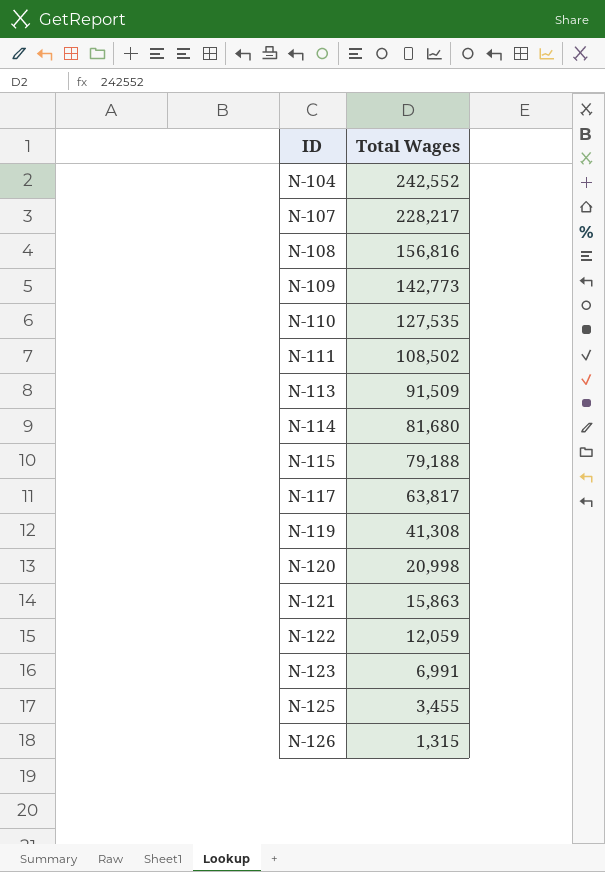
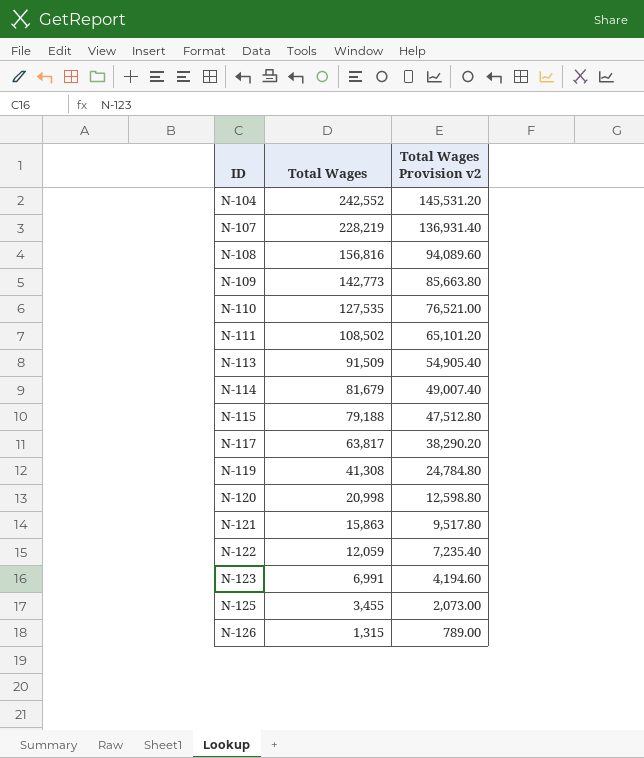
column Total Wages Provision v2 | formula: none -> [Total Wages] * 0.6
N-107 | Total Wages: 228,217 -> 228,219
N-114 | Total Wages: 81,680 -> 81,679

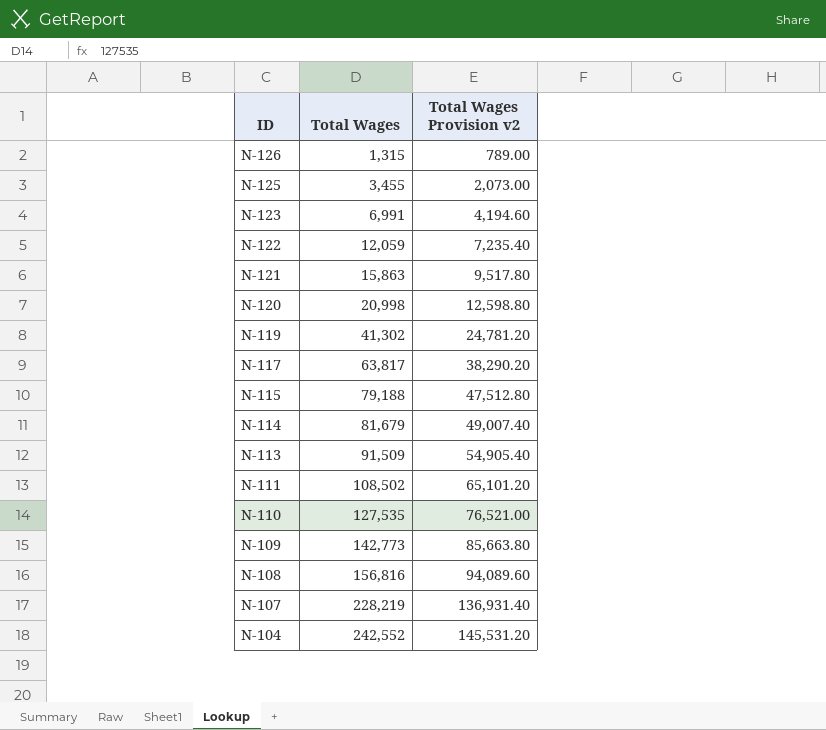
row order: ID ascending -> ID descending
N-119 | Total Wages: 41,308 -> 41,302
N-119 | Total Wages Provision v2: 24,784.80 -> 24,781.20

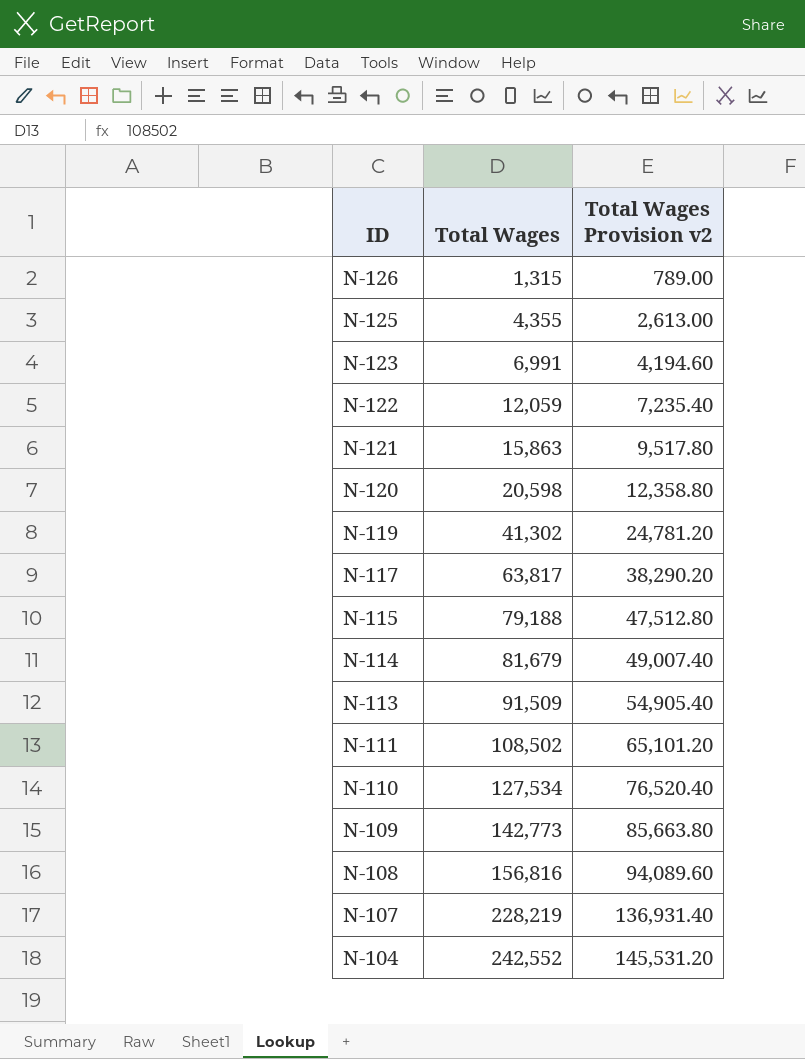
N-125 | Total Wages: 3,455 -> 4,355
N-125 | Total Wages Provision v2: 2,073.00 -> 2,613.00
N-120 | Total Wages: 20,998 -> 20,598
N-120 | Total Wages Provision v2: 12,598.80 -> 12,358.80
N-110 | Total Wages: 127,535 -> 127,534
N-110 | Total Wages Provision v2: 76,521.00 -> 76,520.40

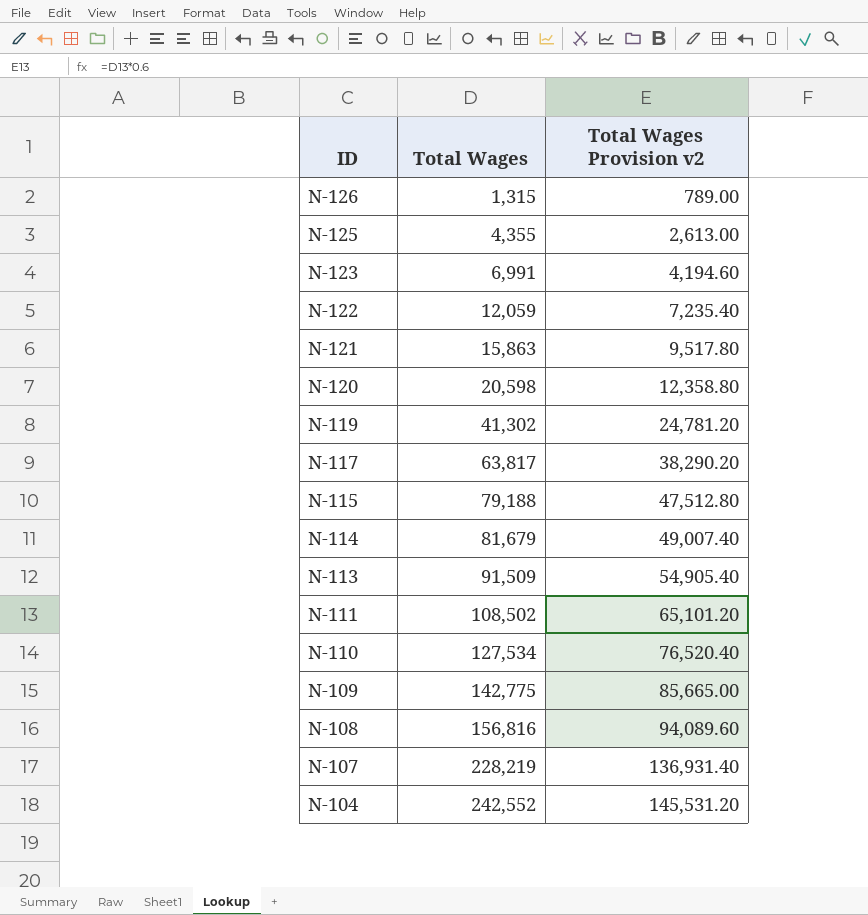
N-109 | Total Wages: 142,773 -> 142,775
N-109 | Total Wages Provision v2: 85,663.80 -> 85,665.00

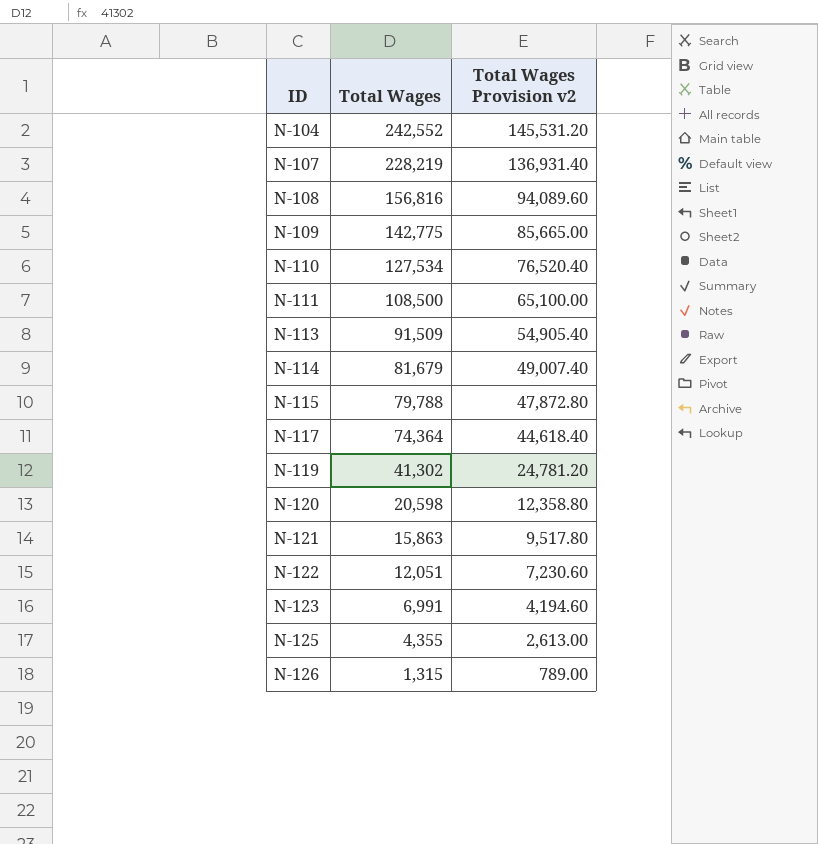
row order: ID descending -> ID ascending
N-111 | Total Wages: 108,502 -> 108,500
N-111 | Total Wages Provision v2: 65,101.20 -> 65,100.00
N-115 | Total Wages: 79,188 -> 79,788
N-115 | Total Wages Provision v2: 47,512.80 -> 47,872.80
N-117 | Total Wages: 63,817 -> 74,364
N-117 | Total Wages Provision v2: 38,290.20 -> 44,618.40
N-122 | Total Wages: 12,059 -> 12,051
N-122 | Total Wages Provision v2: 7,235.40 -> 7,230.60

